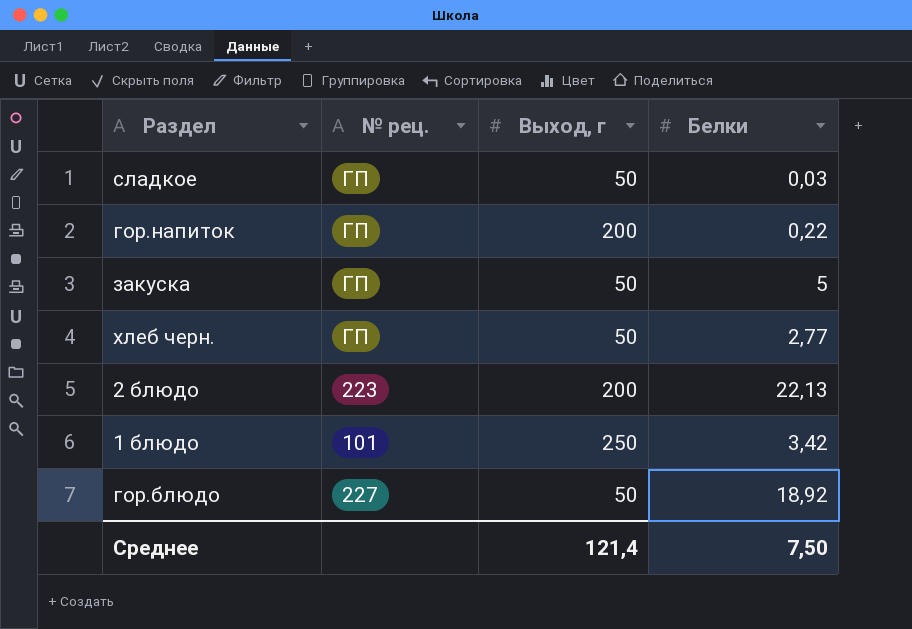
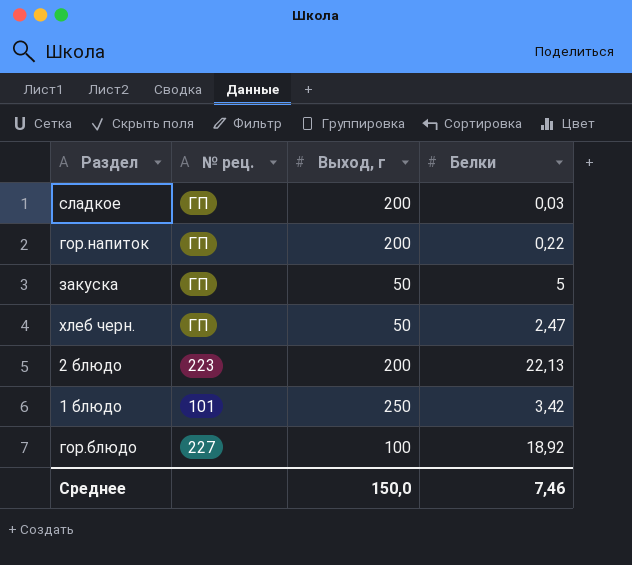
сладкое | Выход, г: 50 -> 200
хлеб черн. | Белки: 2,77 -> 2,47
гор.блюдо | Выход, г: 50 -> 100
Среднее | Выход, г: 121,4 -> 150,0
Среднее | Белки: 7,50 -> 7,46

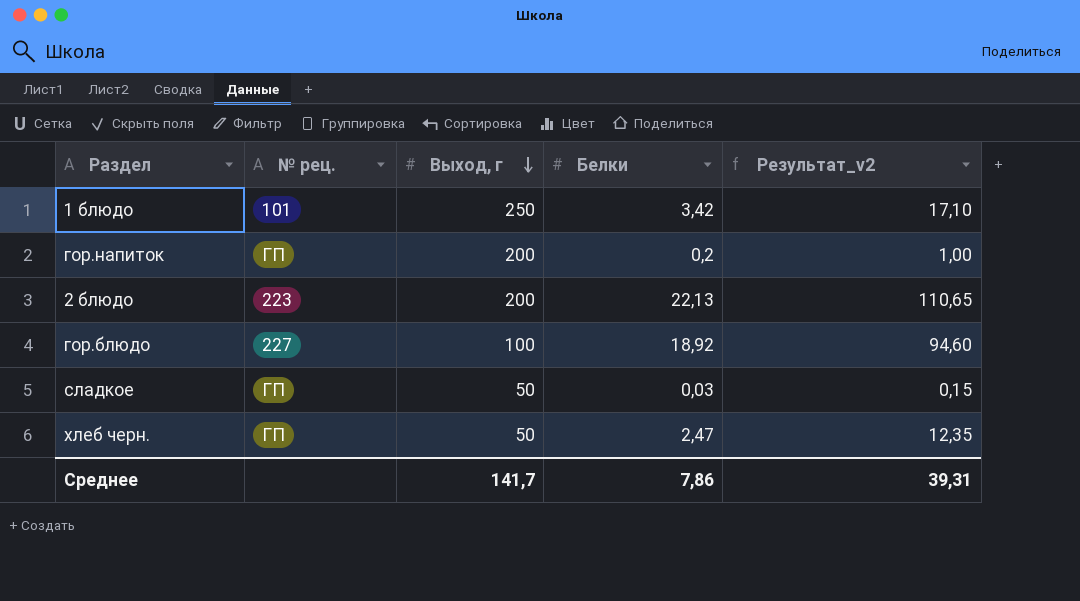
row order: none -> Выход, г descending
column Результат_v2 | formula: none -> [Белки] * 5
row закуска: ГП | 50 | 5 -> none
гор.напиток | Белки: 0,22 -> 0,2
сладкое | Выход, г: 200 -> 50
Среднее | Выход, г: 150,0 -> 141,7
Среднее | Белки: 7,46 -> 7,86

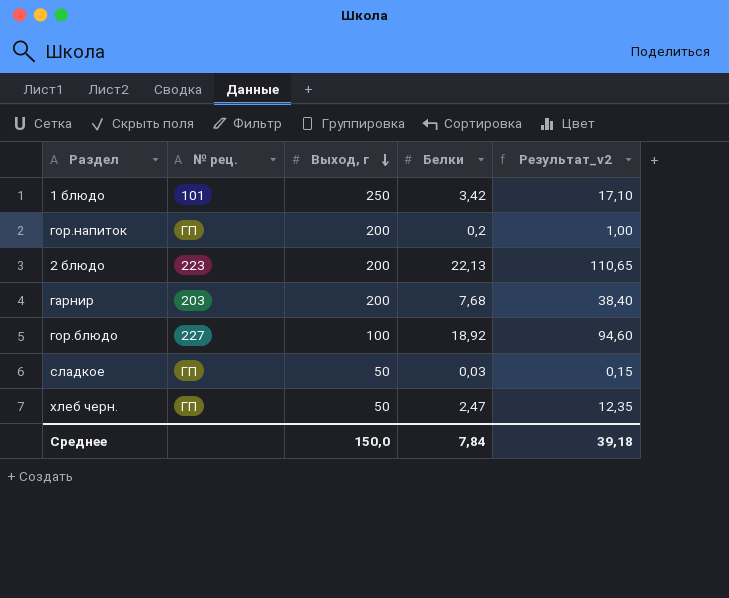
row гарнир: none -> 203 | 200 | 7,68 | 38,40
Среднее | Выход, г: 141,7 -> 150,0
Среднее | Белки: 7,86 -> 7,84
Среднее | Результат_v2: 39,31 -> 39,18

